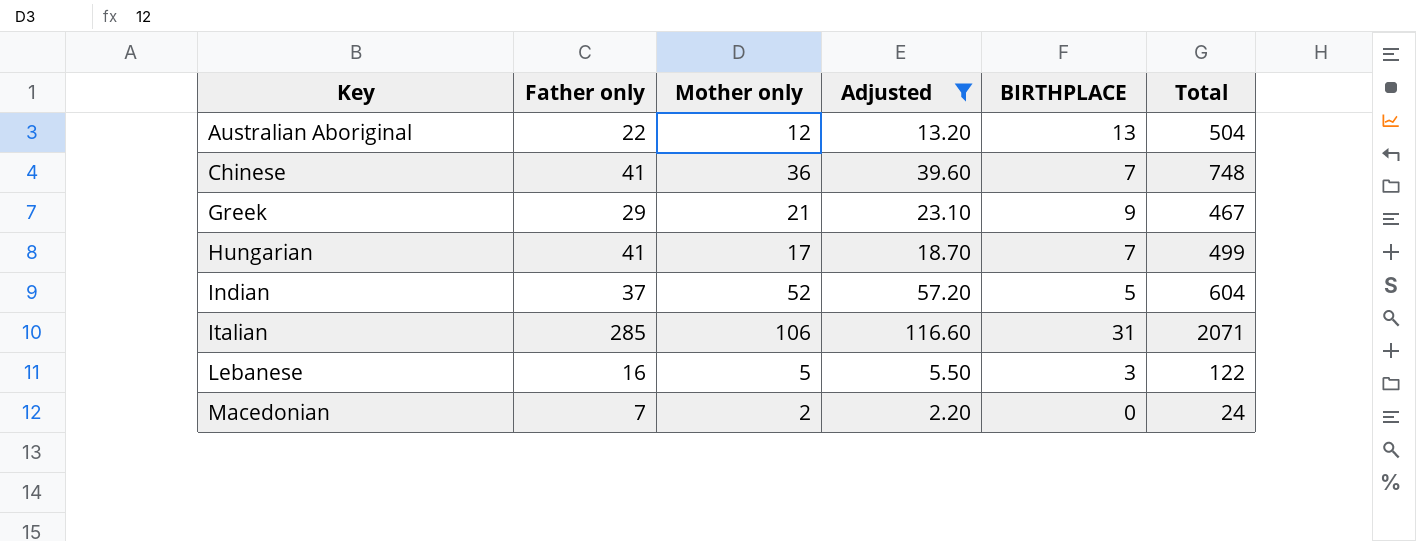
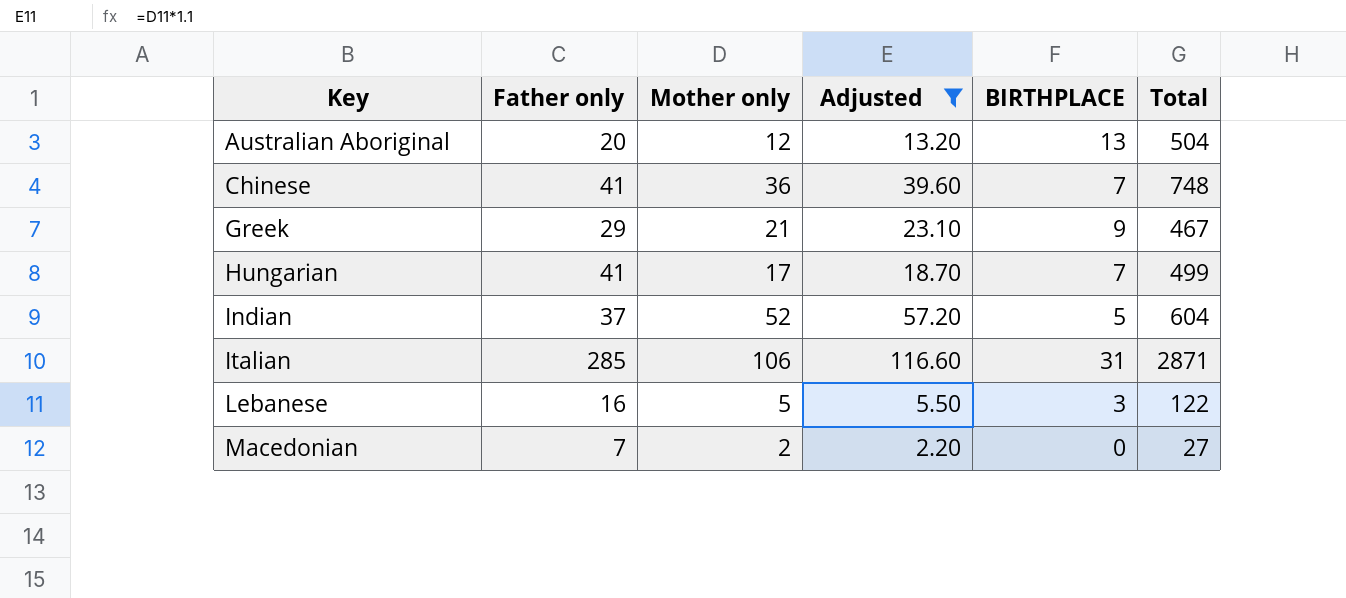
Australian Aboriginal | Father only: 22 -> 20
Italian | Total: 2071 -> 2871
Macedonian | Total: 24 -> 27

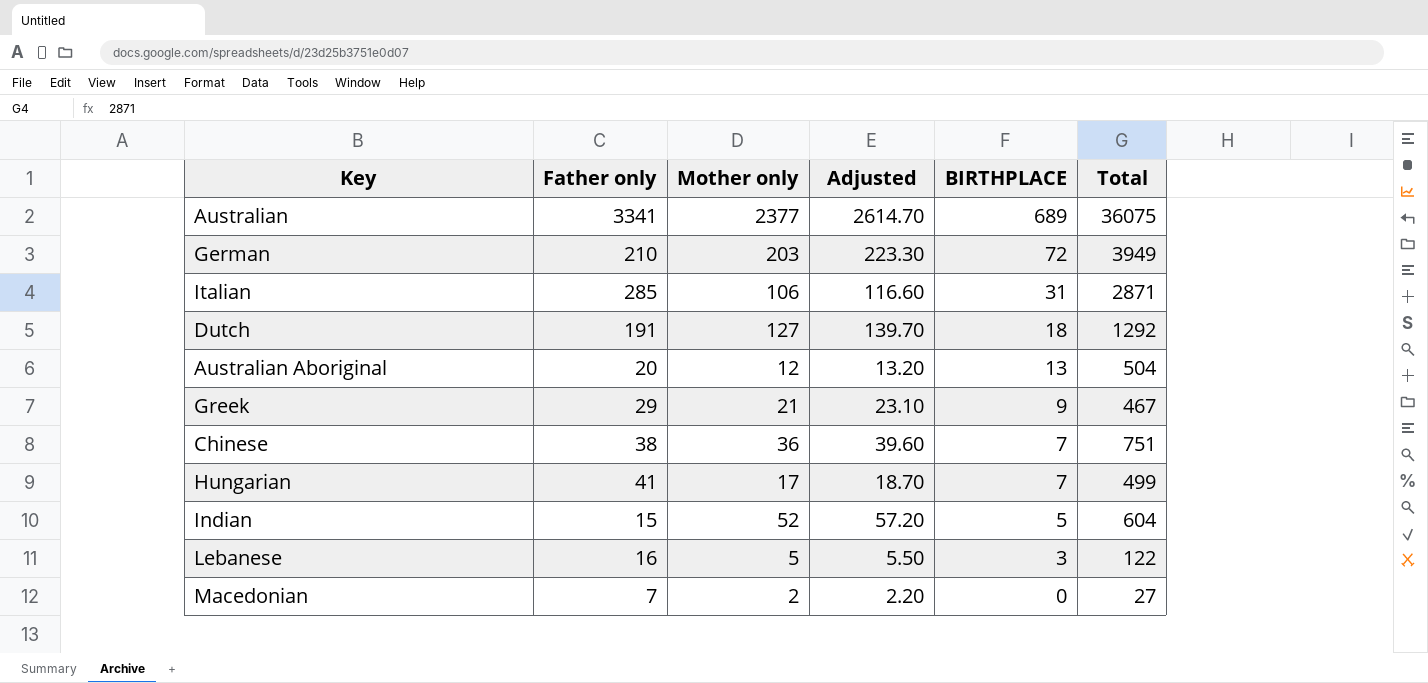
filter: Adjusted <= 116.60 -> none
row order: Key ascending -> BIRTHPLACE descending
Chinese | Father only: 41 -> 38
Chinese | Total: 748 -> 751
Indian | Father only: 37 -> 15

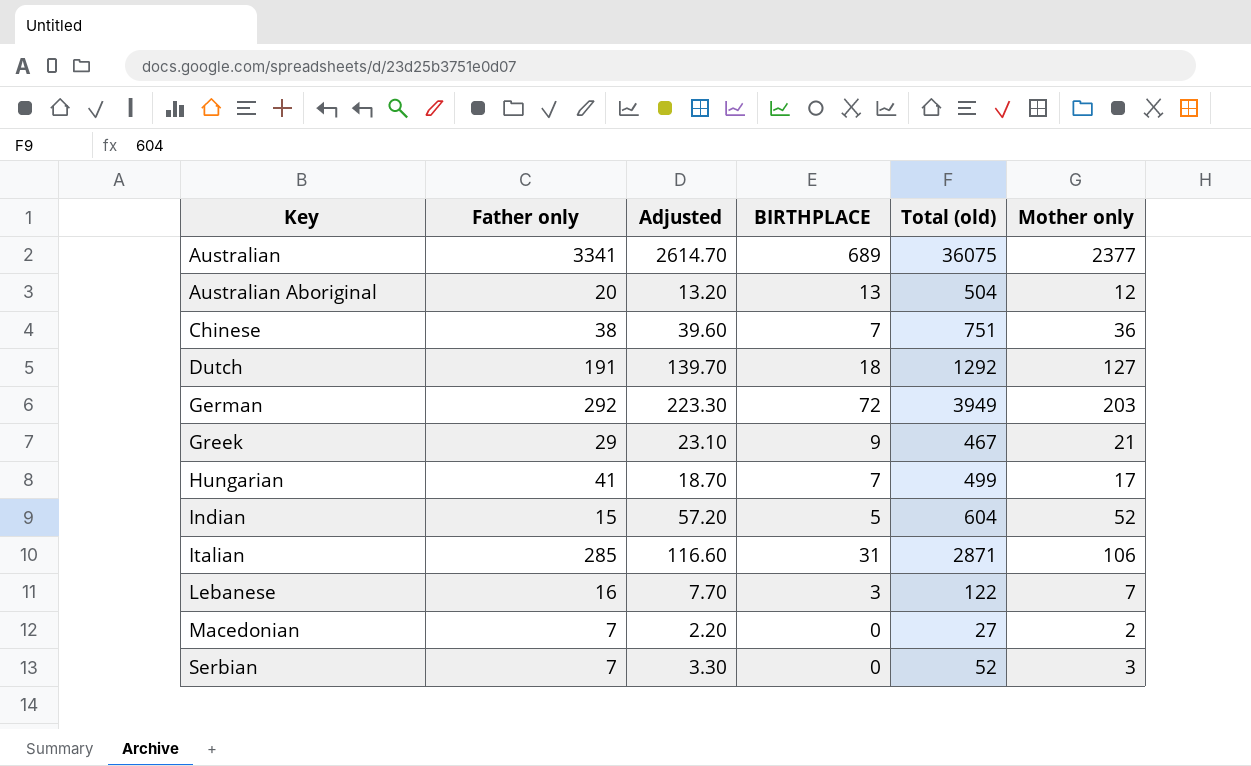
row order: BIRTHPLACE descending -> Key ascending
column name: Total -> Total (old)
column Mother only | position: 3 -> 6
German | Father only: 210 -> 292
Lebanese | Adjusted: 5.50 -> 7.70
Lebanese | Mother only: 5 -> 7
row Serbian: none -> 7 | 3.30 | 0 | 52 | 3

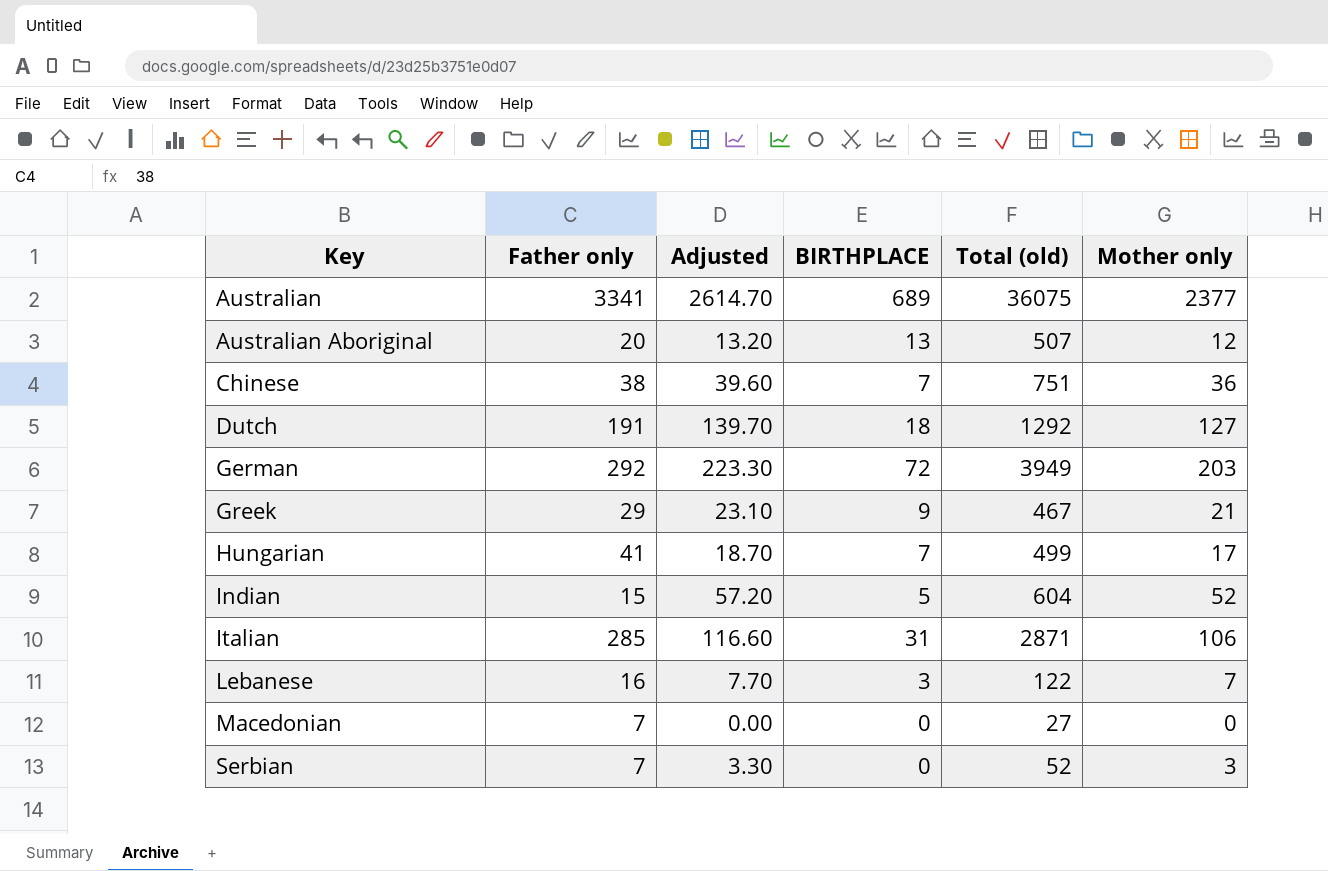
Australian Aboriginal | Total (old): 504 -> 507
Macedonian | Adjusted: 2.20 -> 0.00
Macedonian | Mother only: 2 -> 0

